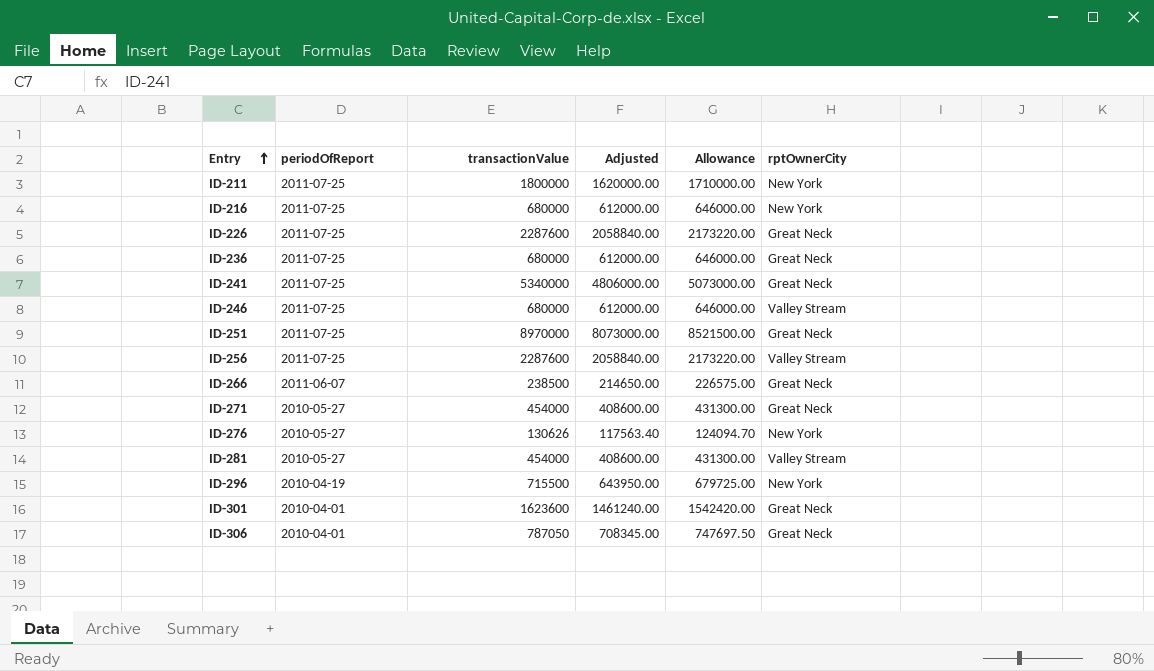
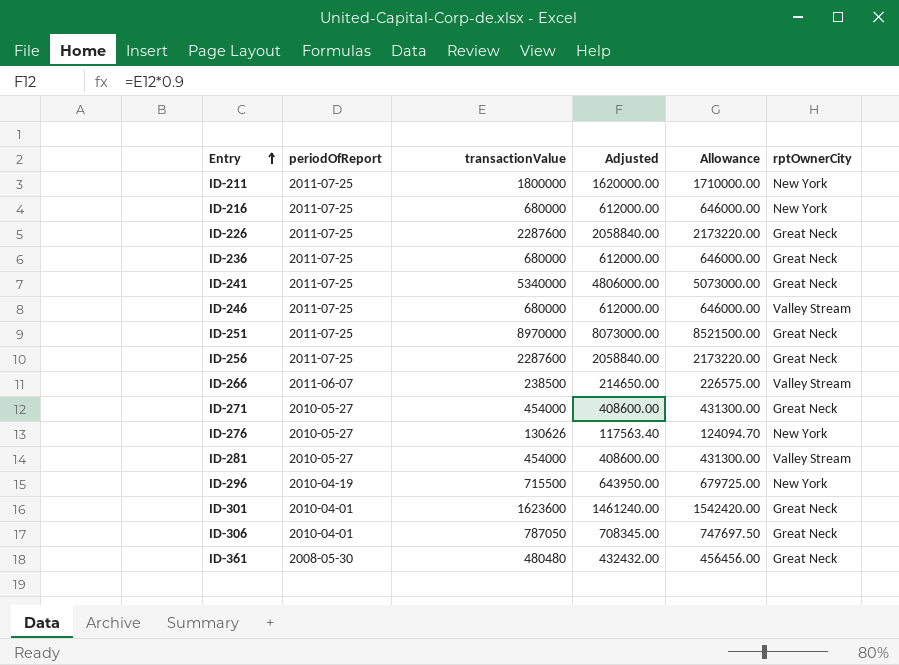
ID-256 | rptOwnerCity: Valley Stream -> Great Neck
ID-266 | rptOwnerCity: Great Neck -> Valley Stream
row ID-361: none -> 2008-05-30 | 480480 | 432432.00 | 456456.00 | Great Neck

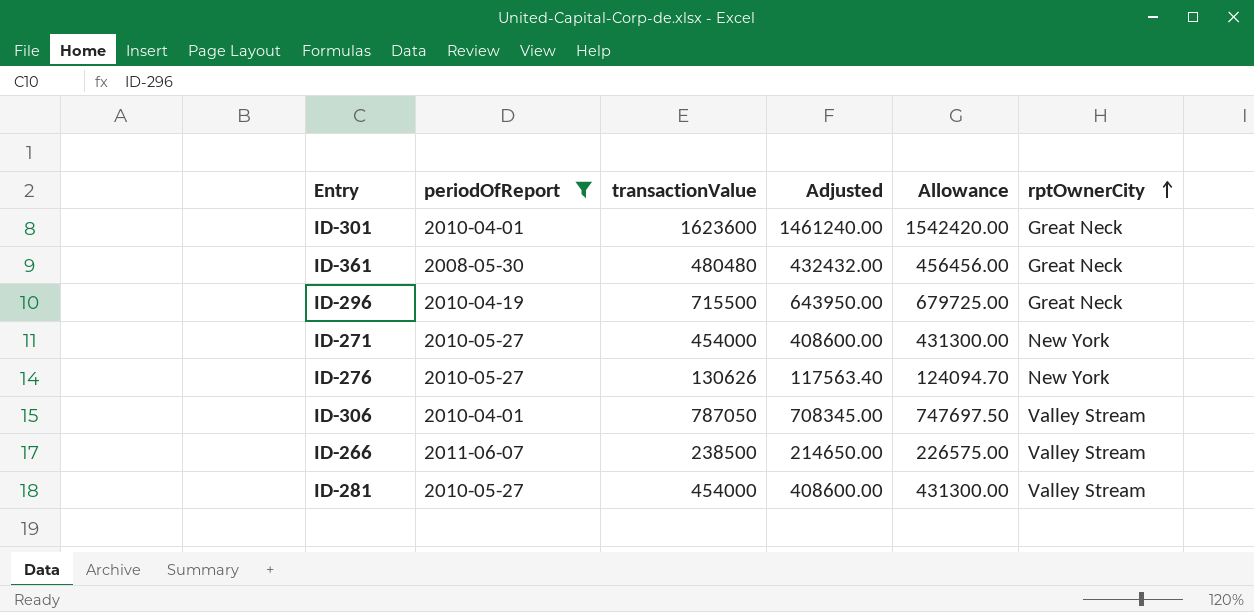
filter: none -> periodOfReport != 2011-07-25
row order: Entry ascending -> rptOwnerCity ascending
ID-296 | rptOwnerCity: New York -> Great Neck
ID-271 | rptOwnerCity: Great Neck -> New York
ID-306 | rptOwnerCity: Great Neck -> Valley Stream

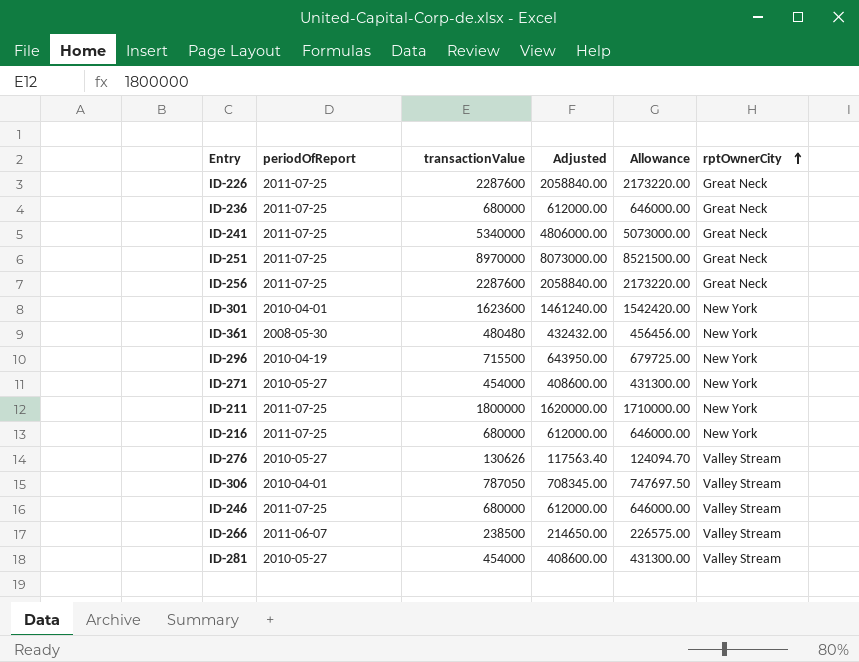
filter: periodOfReport != 2011-07-25 -> none
ID-301 | rptOwnerCity: Great Neck -> New York
ID-361 | rptOwnerCity: Great Neck -> New York
ID-296 | rptOwnerCity: Great Neck -> New York
ID-276 | rptOwnerCity: New York -> Valley Stream

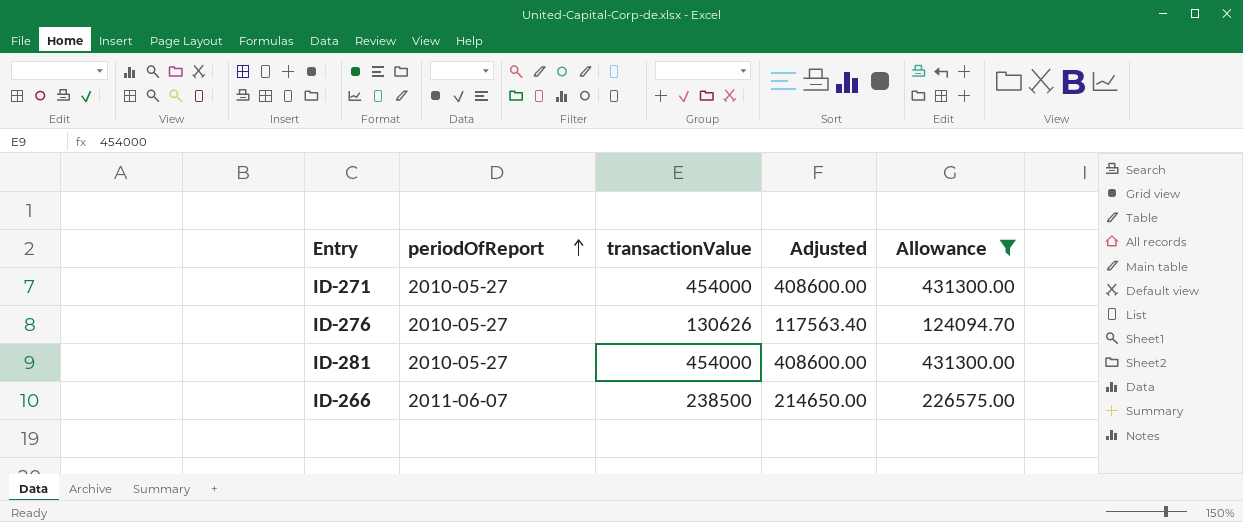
filter: none -> Allowance <= 431300.00
row order: rptOwnerCity ascending -> periodOfReport ascending
column rptOwnerCity | position: 6 -> none

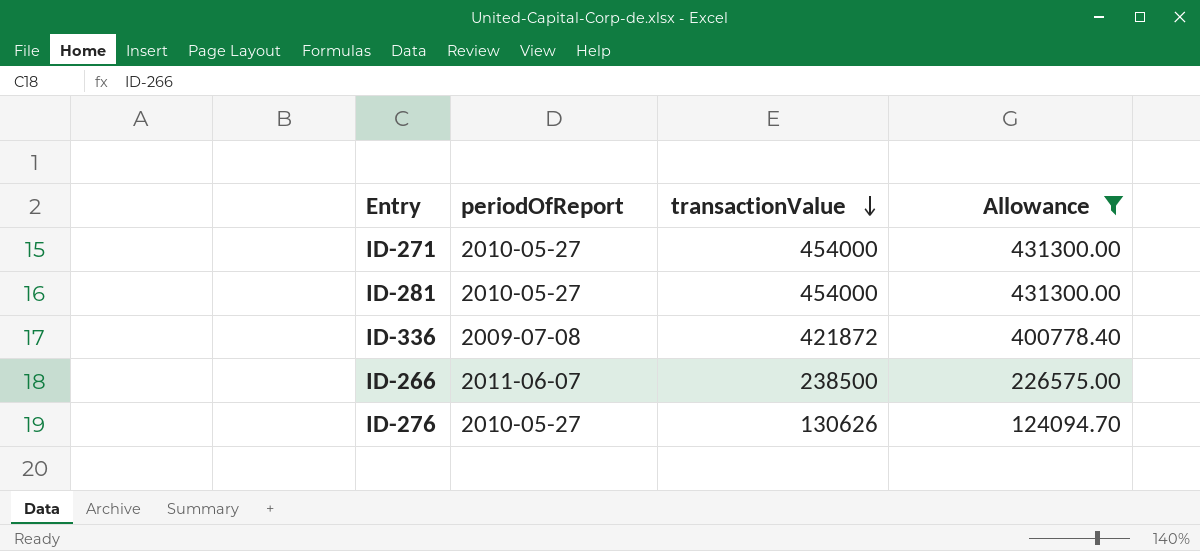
row order: periodOfReport ascending -> transactionValue descending
column Adjusted | formula: [transactionValue] * 0.9 -> none
row ID-336: none -> 2009-07-08 | 421872 | 400778.40

